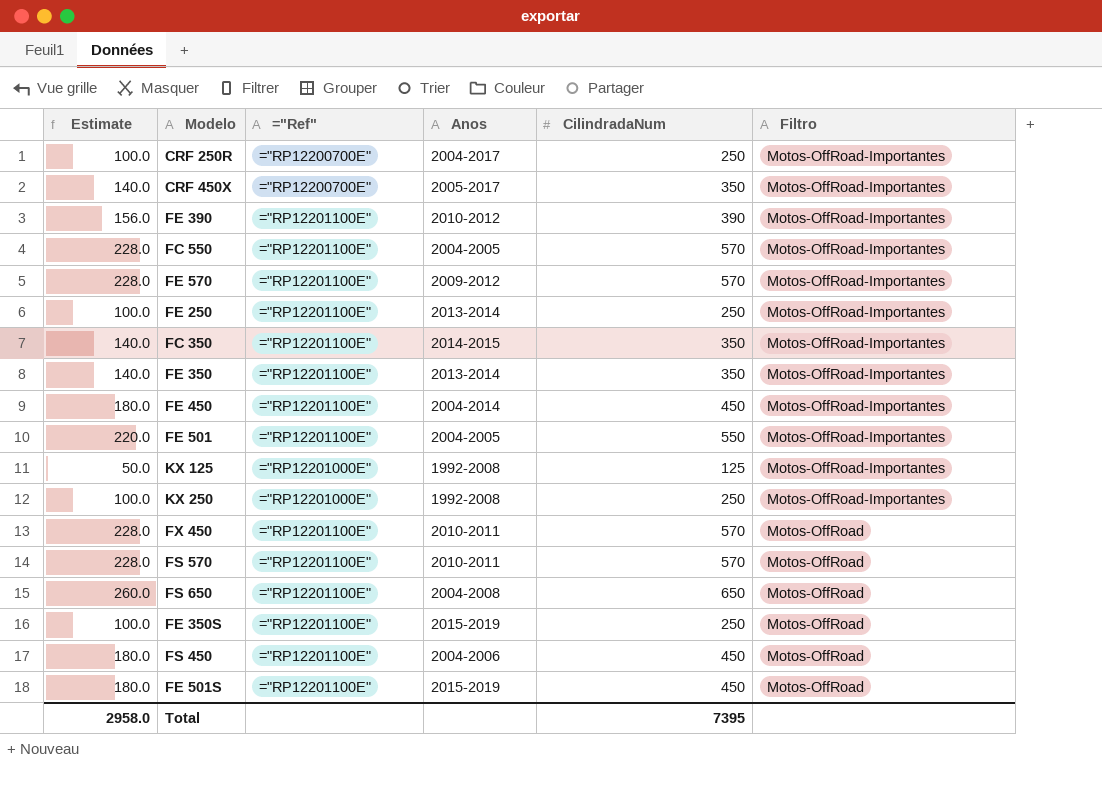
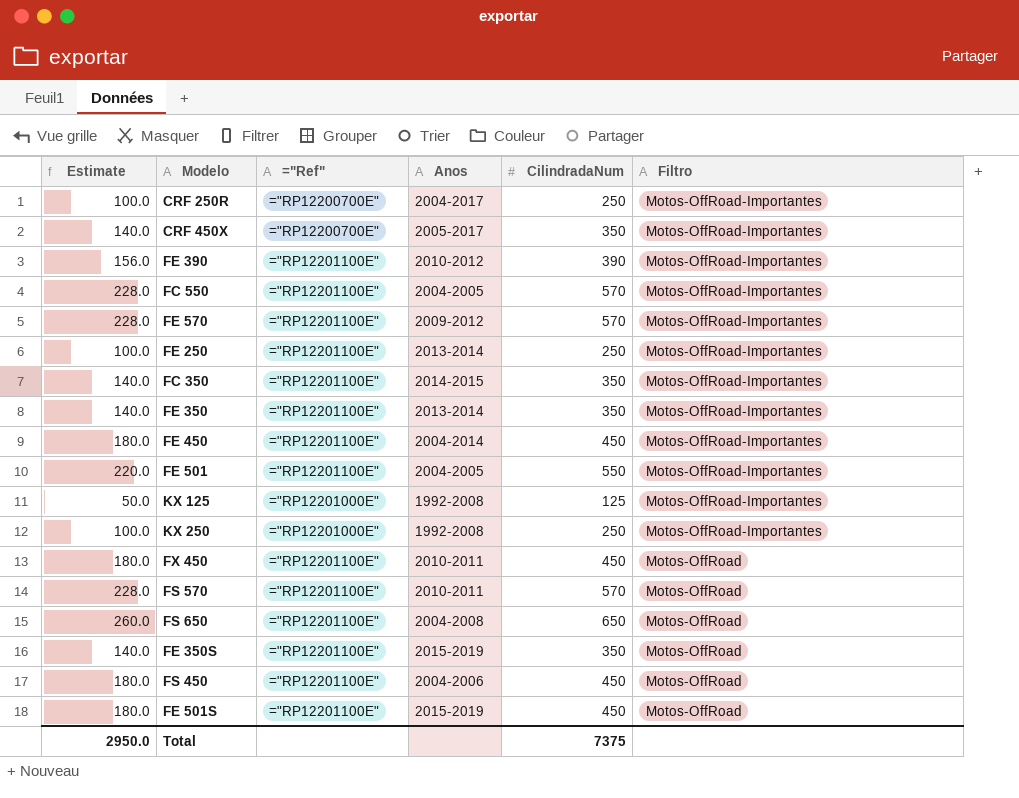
FX 450 | Estimate: 228.0 -> 180.0
FX 450 | CilindradaNum: 570 -> 450
FE 350S | Estimate: 100.0 -> 140.0
FE 350S | CilindradaNum: 250 -> 350
Total | Estimate: 2958.0 -> 2950.0
Total | CilindradaNum: 7395 -> 7375

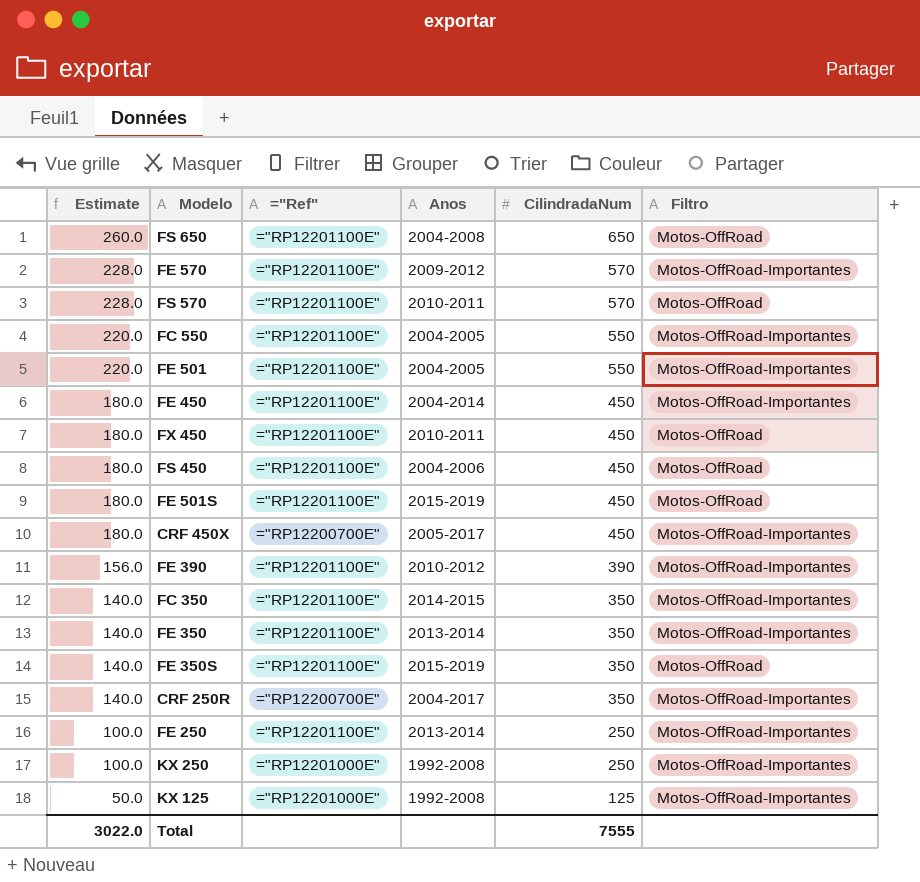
row order: Filtro descending -> Estimate descending
FC 550 | Estimate: 228.0 -> 220.0
FC 550 | CilindradaNum: 570 -> 550
CRF 450X | Estimate: 140.0 -> 180.0
CRF 450X | CilindradaNum: 350 -> 450
CRF 250R | Estimate: 100.0 -> 140.0
CRF 250R | CilindradaNum: 250 -> 350
Total | Estimate: 2950.0 -> 3022.0
Total | CilindradaNum: 7375 -> 7555

